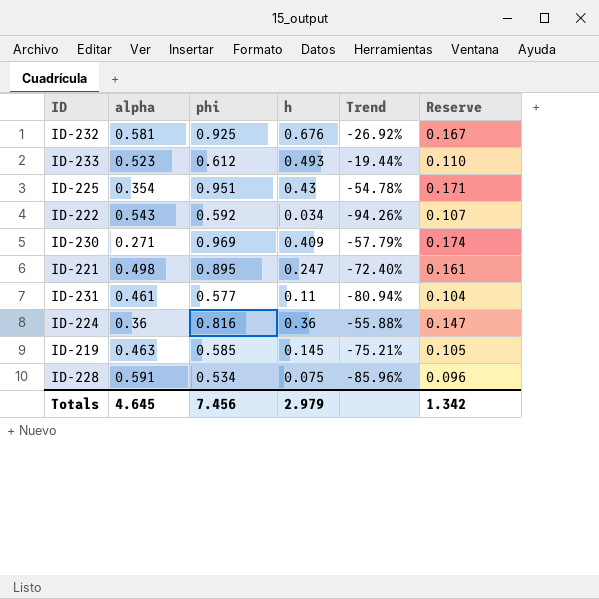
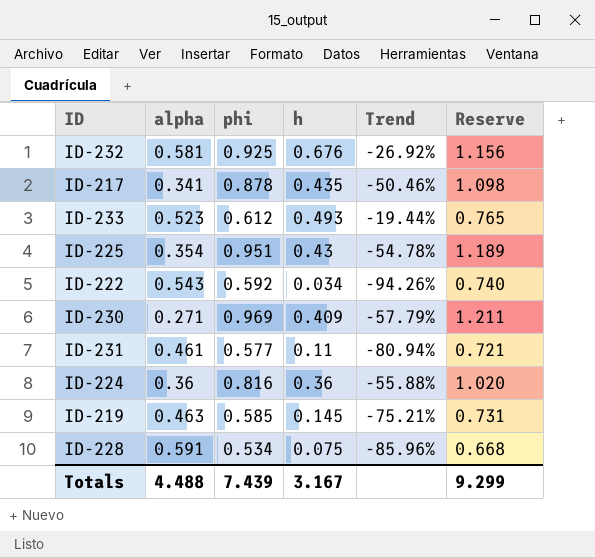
column Reserve | formula: [phi] * 0.18 -> [phi] * 1.25
row ID-221: 0.498 | 0.895 | 0.247 | -72.40% | 0.161 -> none
row ID-217: none -> 0.341 | 0.878 | 0.435 | -50.46% | 1.098
Totals | alpha: 4.645 -> 4.488
Totals | phi: 7.456 -> 7.439
Totals | h: 2.979 -> 3.167
Totals | Reserve: 1.342 -> 9.299

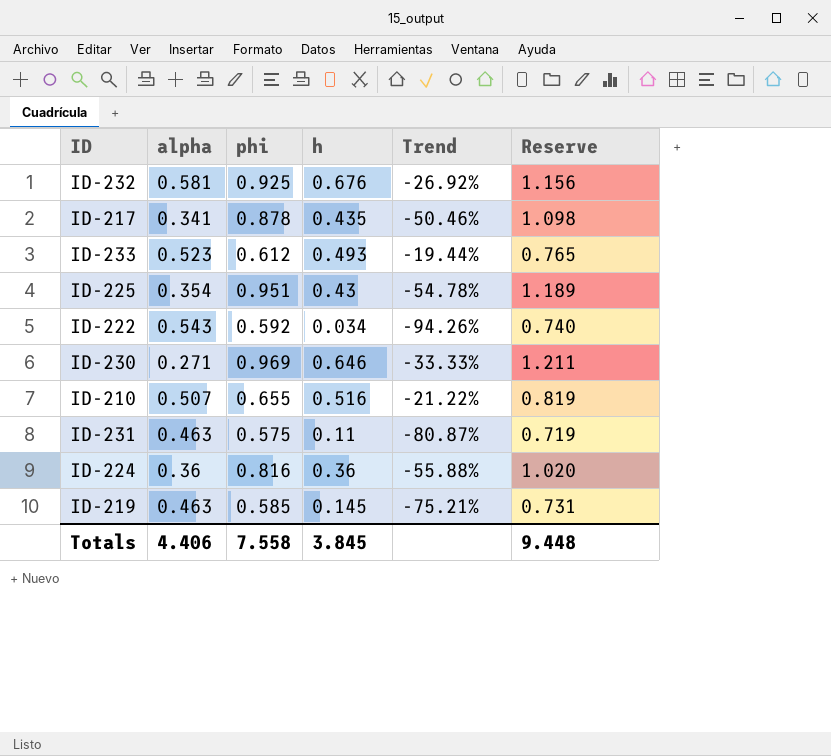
row ID-228: 0.591 | 0.534 | 0.075 | -85.96% | 0.668 -> none
ID-230 | h: 0.409 -> 0.646
ID-230 | Trend: -57.79% -> -33.33%
row ID-210: none -> 0.507 | 0.655 | 0.516 | -21.22% | 0.819
ID-231 | alpha: 0.461 -> 0.463
ID-231 | phi: 0.577 -> 0.575
ID-231 | Trend: -80.94% -> -80.87%
ID-231 | Reserve: 0.721 -> 0.719
Totals | alpha: 4.488 -> 4.406
Totals | phi: 7.439 -> 7.558
Totals | h: 3.167 -> 3.845
Totals | Reserve: 9.299 -> 9.448

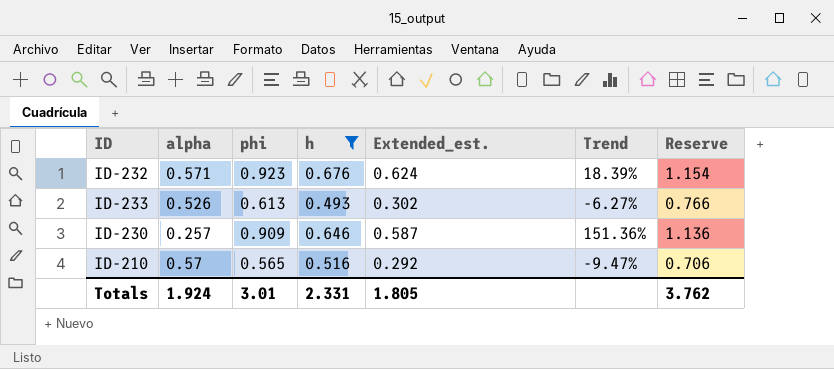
filter: none -> h >= 0.493
column Extended_est. | formula: none -> [phi] * [h]
column Trend | formula: ([h] - [phi]) / [phi] -> ([h] - [alpha]) / [alpha]
ID-232 | alpha: 0.581 -> 0.571
ID-232 | phi: 0.925 -> 0.923
ID-232 | Reserve: 1.156 -> 1.154
ID-233 | alpha: 0.523 -> 0.526
ID-233 | phi: 0.612 -> 0.613
ID-233 | Reserve: 0.765 -> 0.766
ID-230 | alpha: 0.271 -> 0.257
ID-230 | phi: 0.969 -> 0.909
ID-230 | Reserve: 1.211 -> 1.136
ID-210 | alpha: 0.507 -> 0.57
ID-210 | phi: 0.655 -> 0.565
ID-210 | Reserve: 0.819 -> 0.706
Totals | alpha: 4.406 -> 1.924
Totals | phi: 7.558 -> 3.01
Totals | h: 3.845 -> 2.331
Totals | Reserve: 9.448 -> 3.762

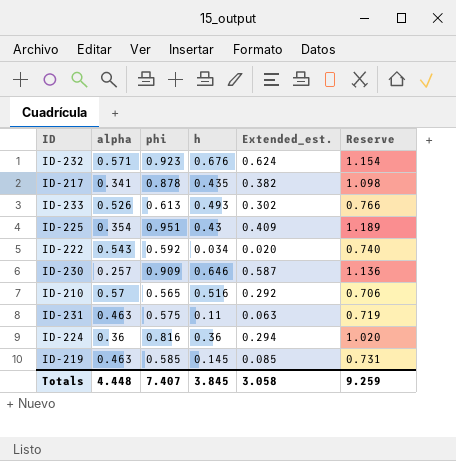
filter: h >= 0.493 -> none
column Trend | formula: ([h] - [alpha]) / [alpha] -> none
Totals | alpha: 1.924 -> 4.448
Totals | phi: 3.01 -> 7.407
Totals | h: 2.331 -> 3.845
Totals | Extended_est.: 1.805 -> 3.058
Totals | Reserve: 3.762 -> 9.259

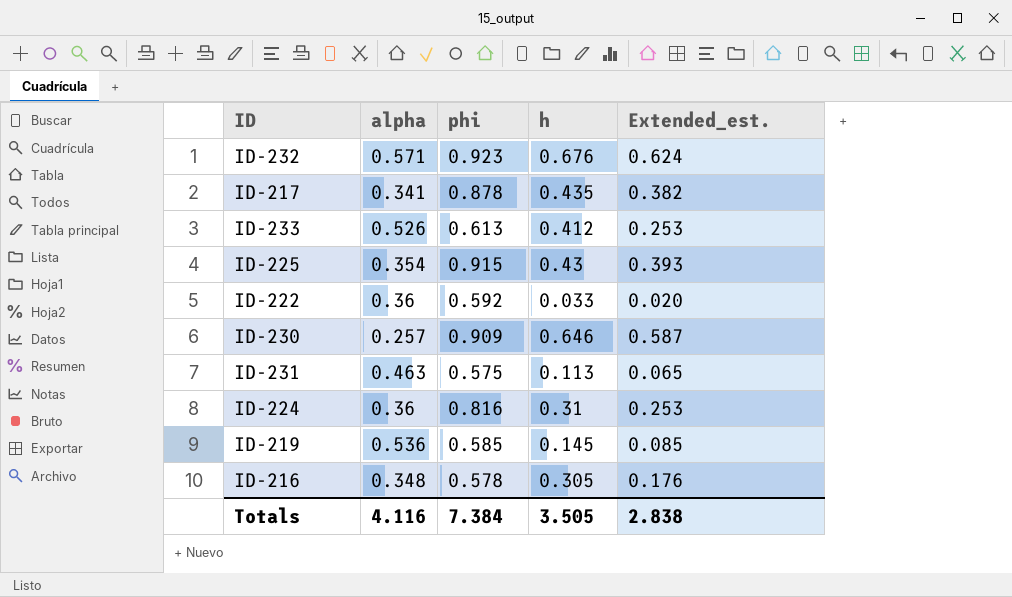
column Reserve | formula: [phi] * 1.25 -> none
row ID-210: 0.57 | 0.565 | 0.516 | 0.292 | 0.706 -> none
ID-233 | h: 0.493 -> 0.412
ID-233 | Extended_est.: 0.302 -> 0.253
ID-225 | phi: 0.951 -> 0.915
ID-225 | Extended_est.: 0.409 -> 0.393
ID-222 | alpha: 0.543 -> 0.36
ID-222 | h: 0.034 -> 0.033
ID-231 | h: 0.11 -> 0.113
ID-231 | Extended_est.: 0.063 -> 0.065
ID-224 | h: 0.36 -> 0.31
ID-224 | Extended_est.: 0.294 -> 0.253
ID-219 | alpha: 0.463 -> 0.536
row ID-216: none -> 0.348 | 0.578 | 0.305 | 0.176
Totals | alpha: 4.448 -> 4.116
Totals | phi: 7.407 -> 7.384
Totals | h: 3.845 -> 3.505
Totals | Extended_est.: 3.058 -> 2.838

